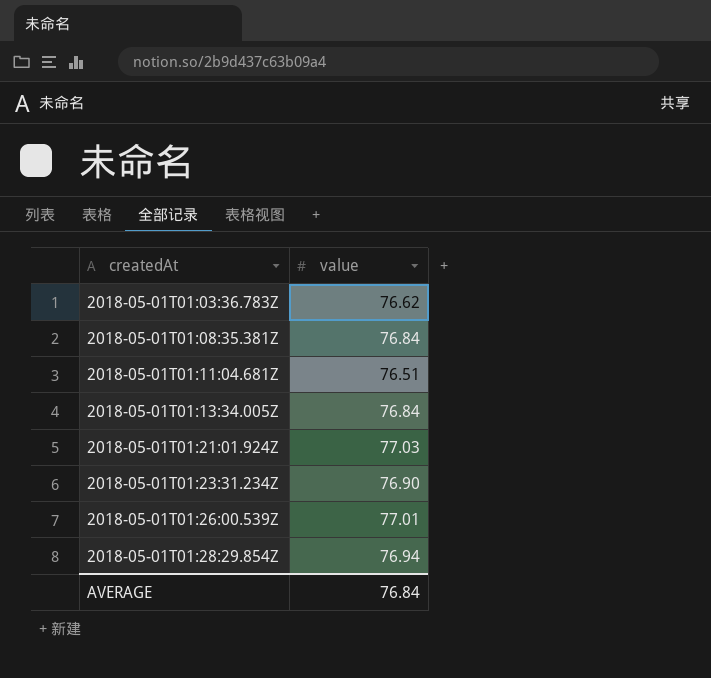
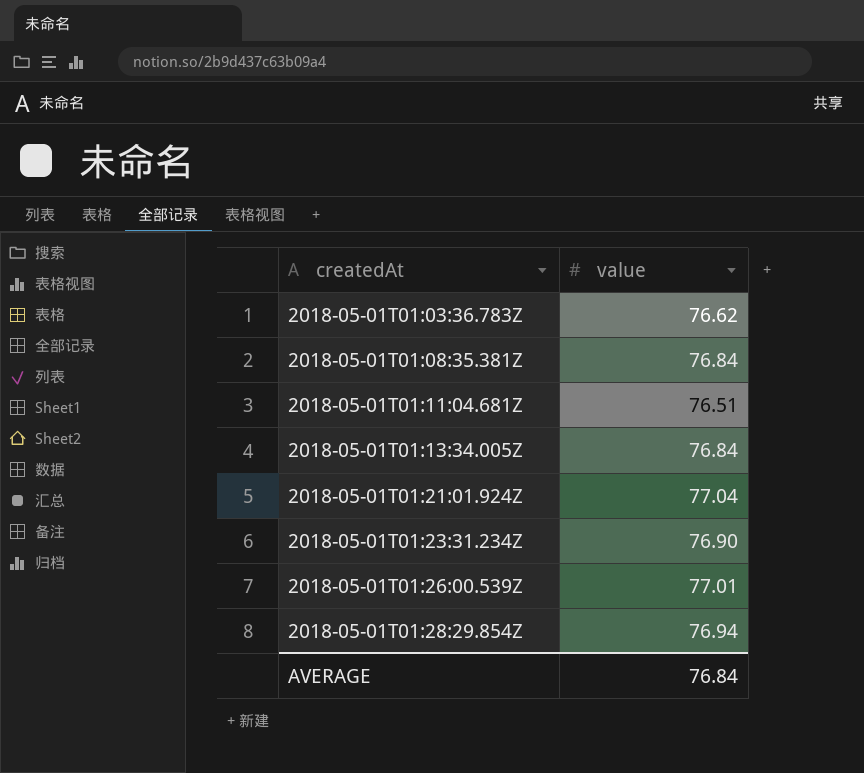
2018-05-01T01:21:01.924Z | value: 77.03 -> 77.04

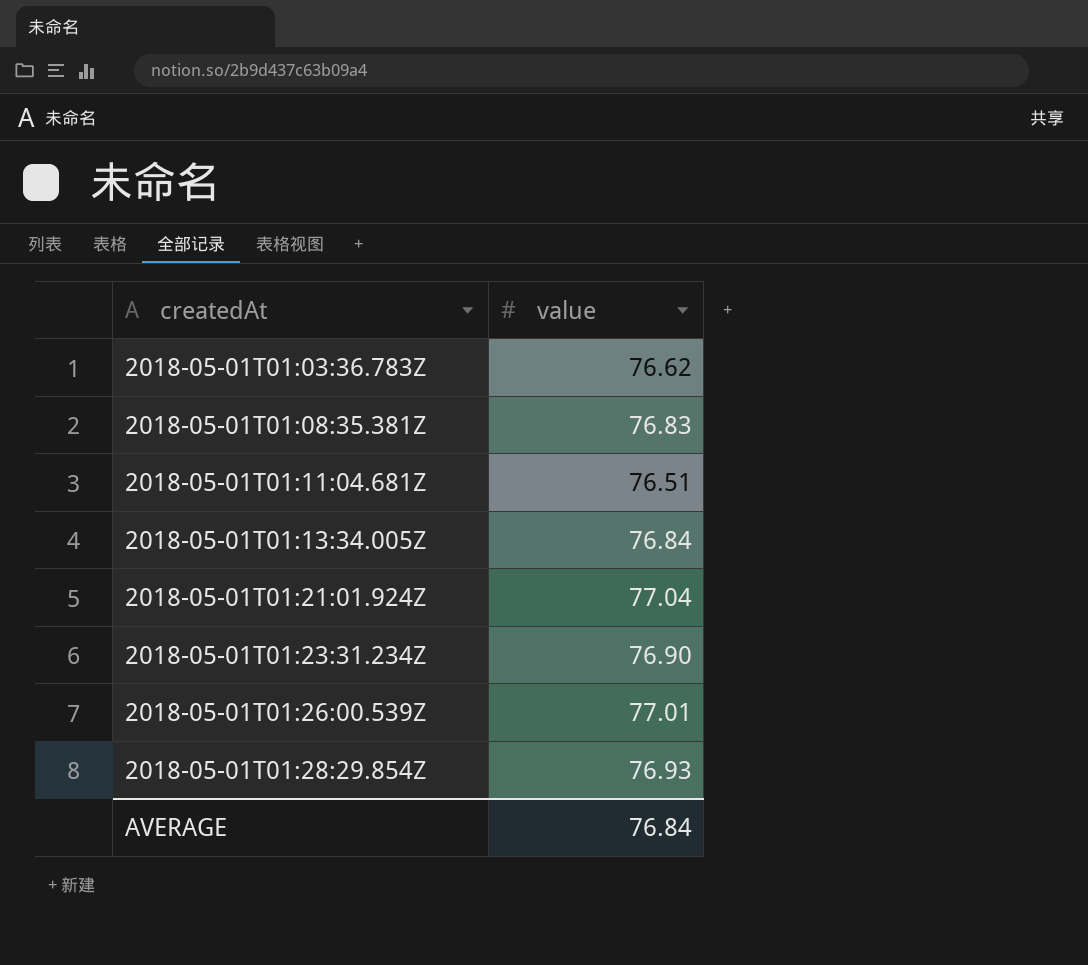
2018-05-01T01:08:35.381Z | value: 76.84 -> 76.83
2018-05-01T01:28:29.854Z | value: 76.94 -> 76.93

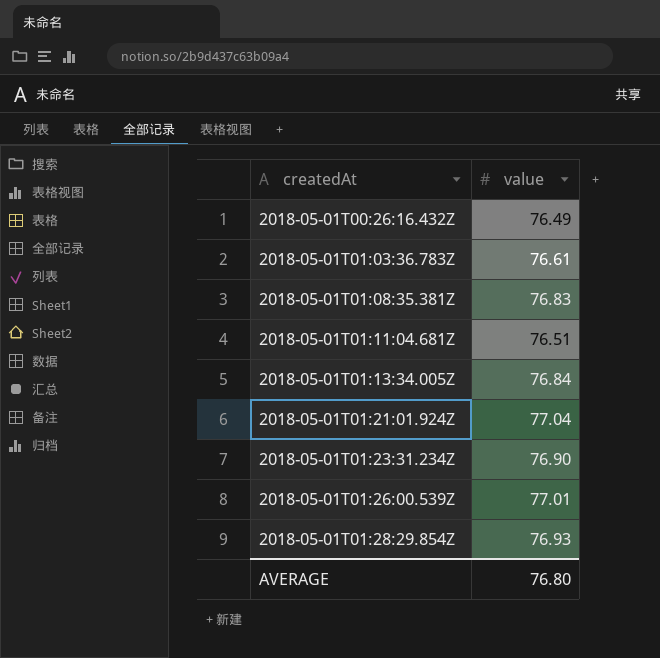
row 2018-05-01T00:26:16.432Z: none -> 76.49
2018-05-01T01:03:36.783Z | value: 76.62 -> 76.61
AVERAGE | value: 76.84 -> 76.80

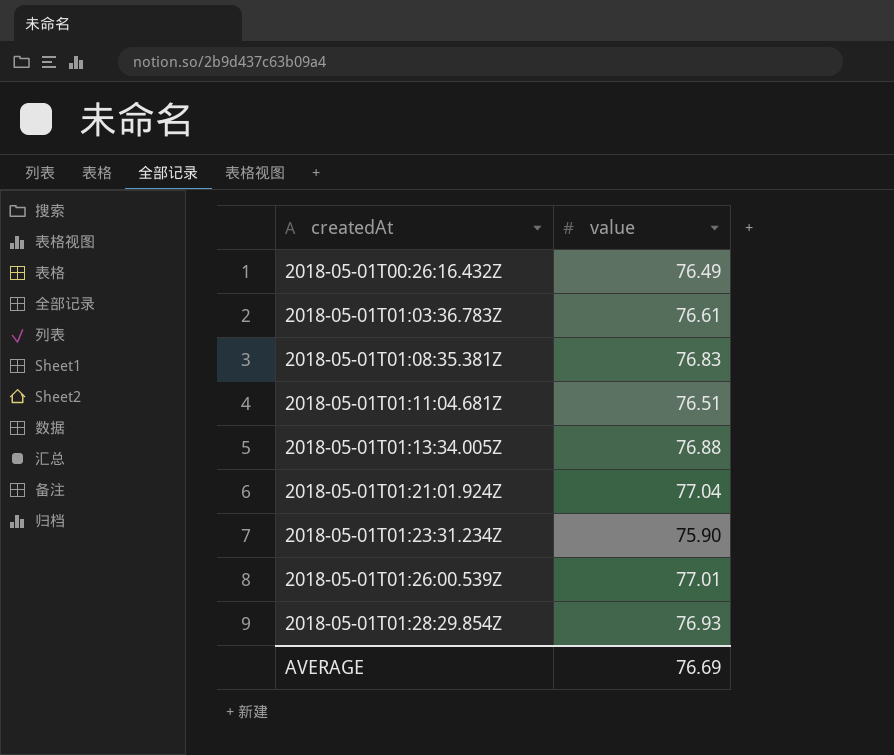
2018-05-01T01:13:34.005Z | value: 76.84 -> 76.88
2018-05-01T01:23:31.234Z | value: 76.90 -> 75.90
AVERAGE | value: 76.80 -> 76.69

